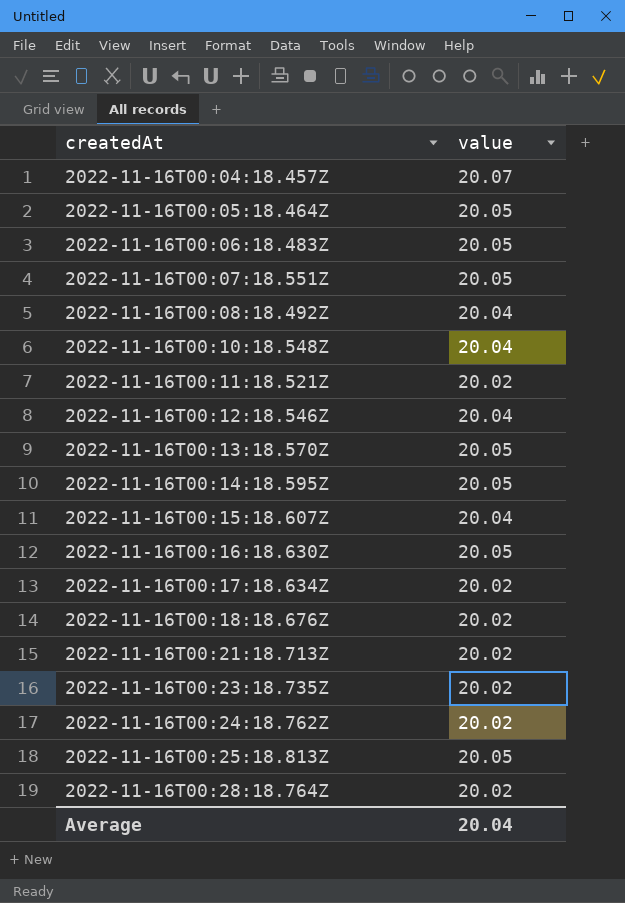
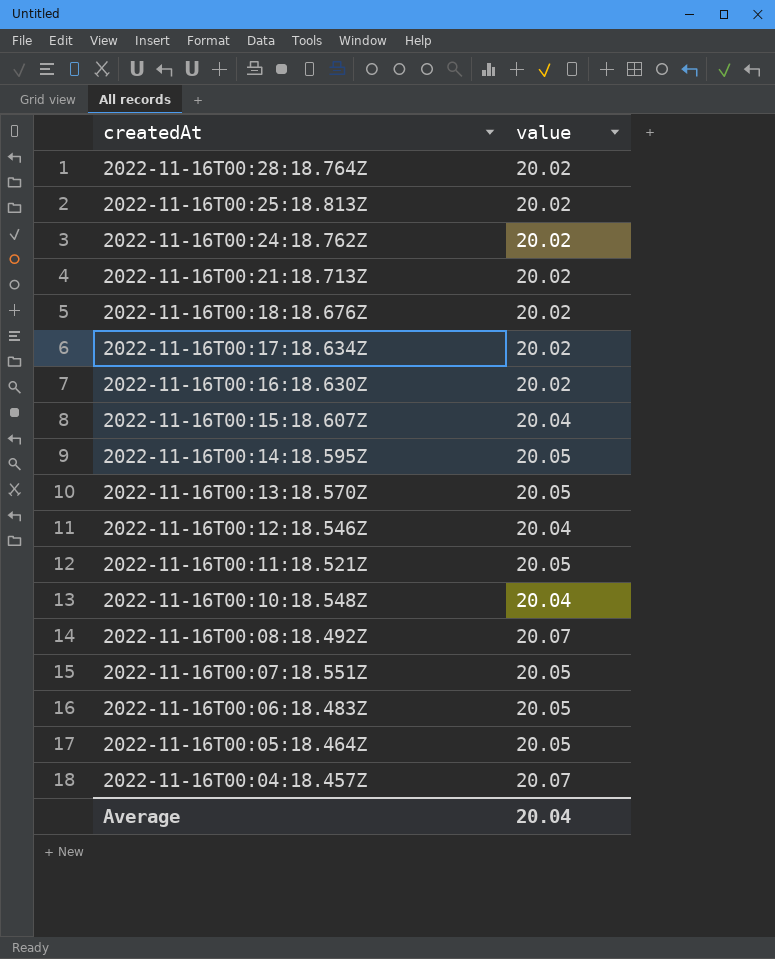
row order: createdAt ascending -> createdAt descending
row 2022-11-16T00:23:18.735Z: 20.02 -> none
2022-11-16T00:25:18.813Z | value: 20.05 -> 20.02
2022-11-16T00:16:18.630Z | value: 20.05 -> 20.02
2022-11-16T00:11:18.521Z | value: 20.02 -> 20.05
2022-11-16T00:08:18.492Z | value: 20.04 -> 20.07

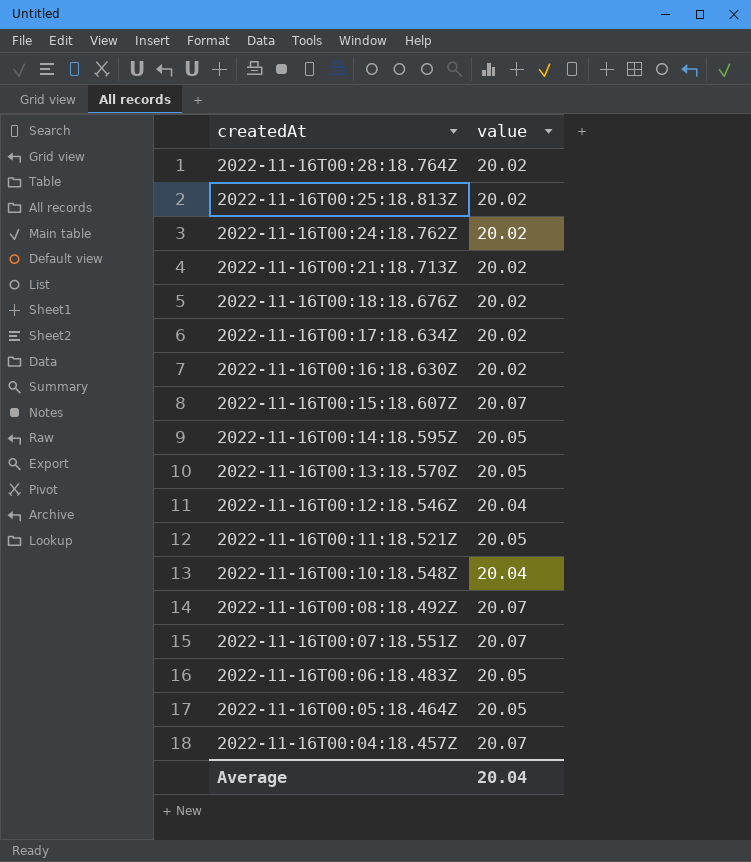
2022-11-16T00:15:18.607Z | value: 20.04 -> 20.07
2022-11-16T00:07:18.551Z | value: 20.05 -> 20.07

